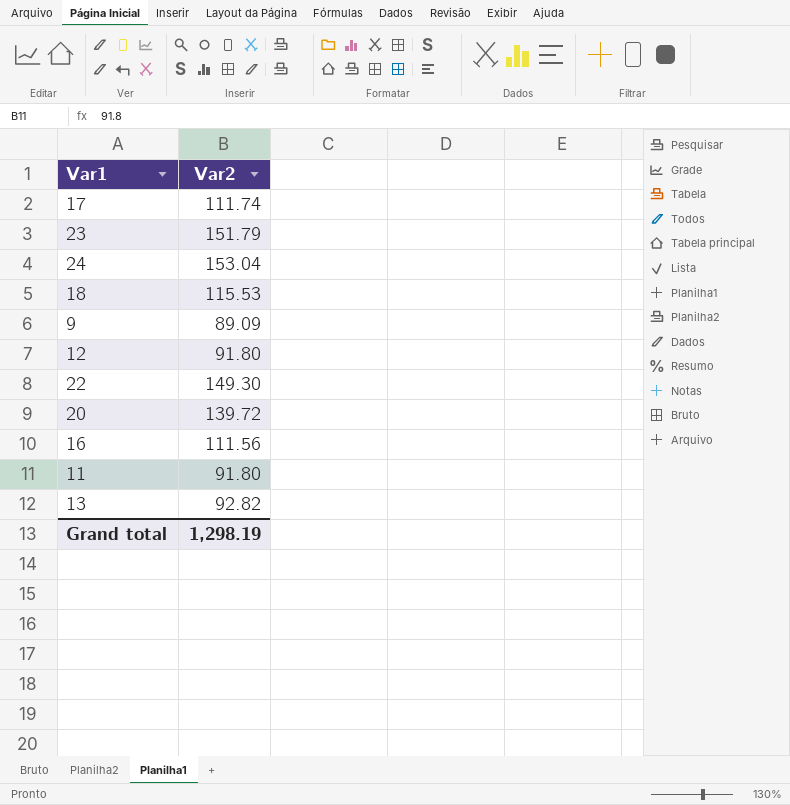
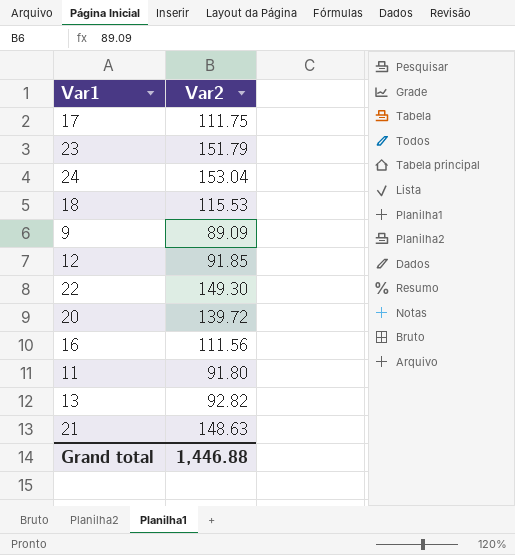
17 | Var2: 111.74 -> 111.75
12 | Var2: 91.80 -> 91.85
row 21: none -> 148.63
Grand total | Var2: 1,298.19 -> 1,446.88

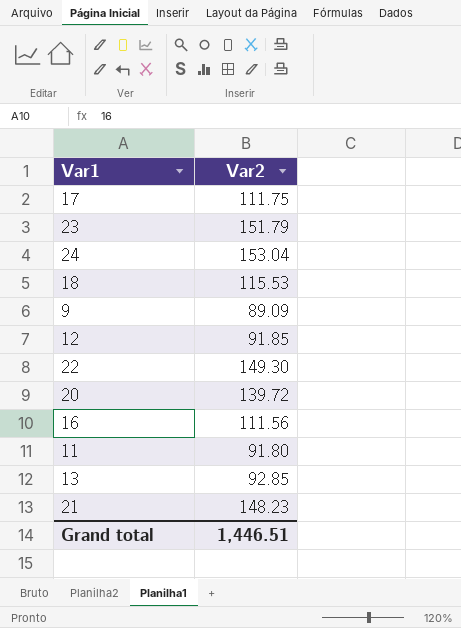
13 | Var2: 92.82 -> 92.85
21 | Var2: 148.63 -> 148.23
Grand total | Var2: 1,446.88 -> 1,446.51

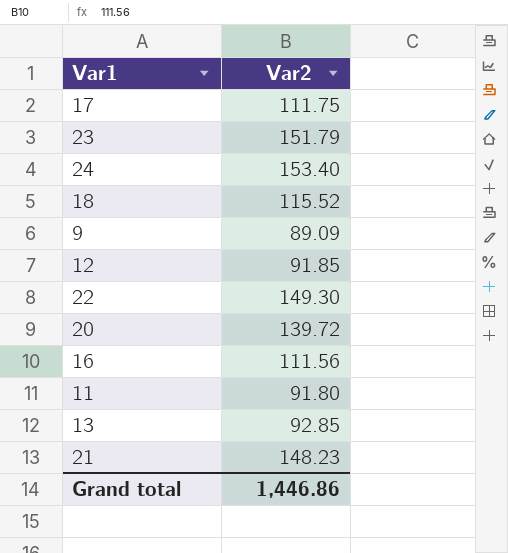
24 | Var2: 153.04 -> 153.40
18 | Var2: 115.53 -> 115.52
Grand total | Var2: 1,446.51 -> 1,446.86

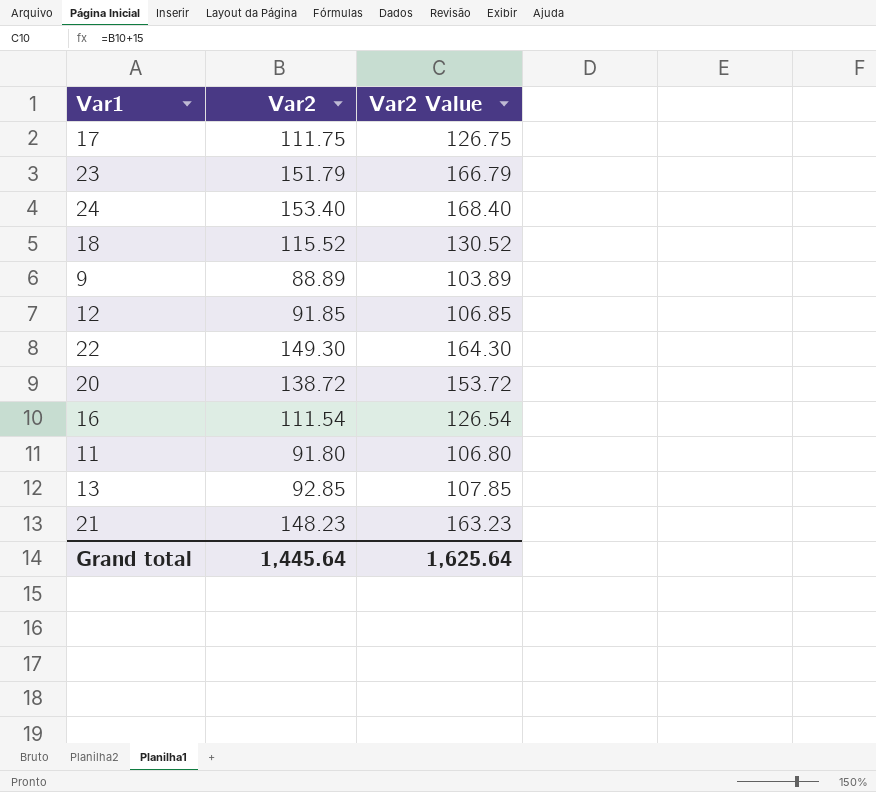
column Var2 Value | formula: none -> [Var2] + 15
9 | Var2: 89.09 -> 88.89
20 | Var2: 139.72 -> 138.72
16 | Var2: 111.56 -> 111.54
Grand total | Var2: 1,446.86 -> 1,445.64

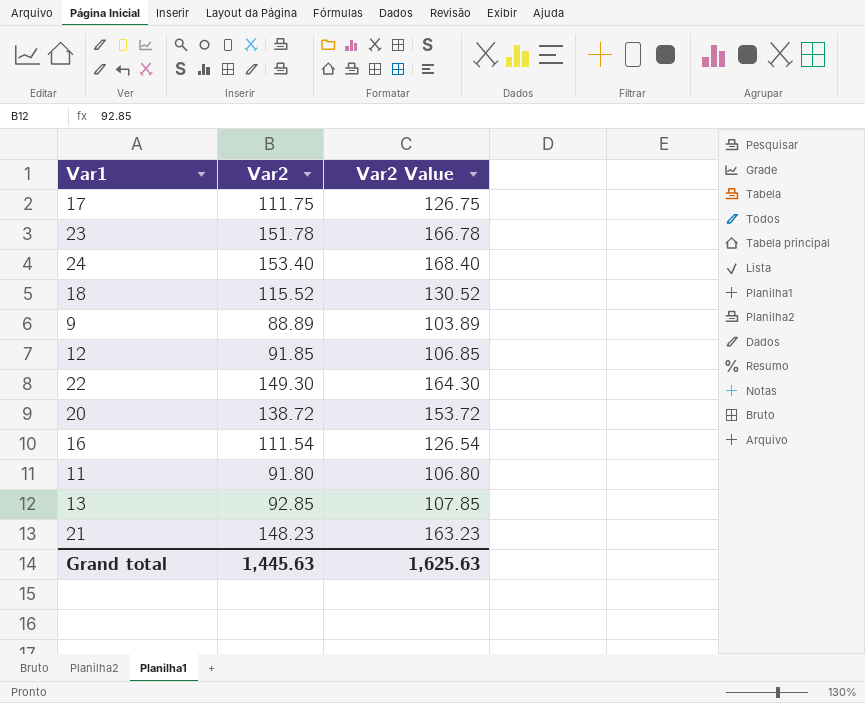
23 | Var2: 151.79 -> 151.78
23 | Var2 Value: 166.79 -> 166.78
Grand total | Var2: 1,445.64 -> 1,445.63
Grand total | Var2 Value: 1,625.64 -> 1,625.63

